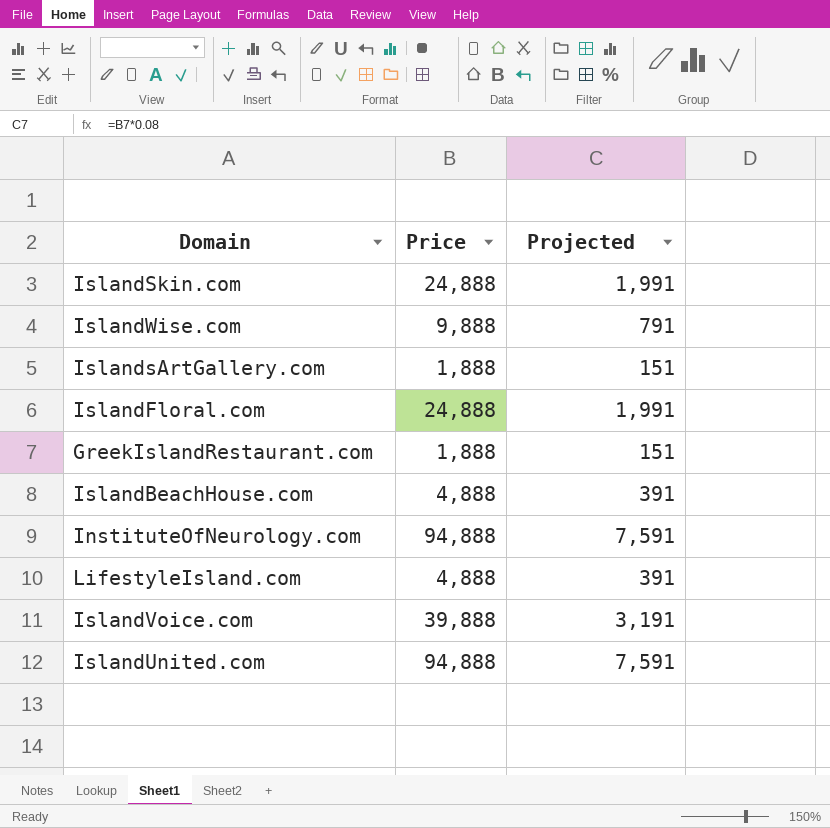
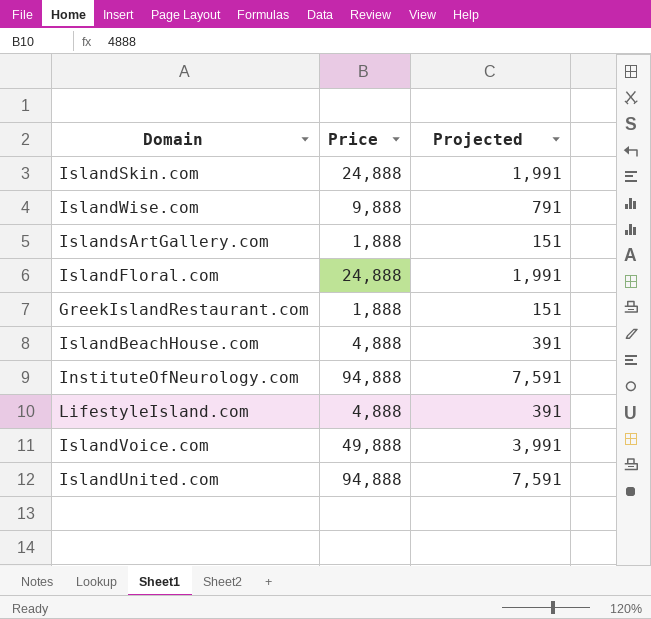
IslandVoice.com | Price: 39,888 -> 49,888
IslandVoice.com | Projected: 3,191 -> 3,991

